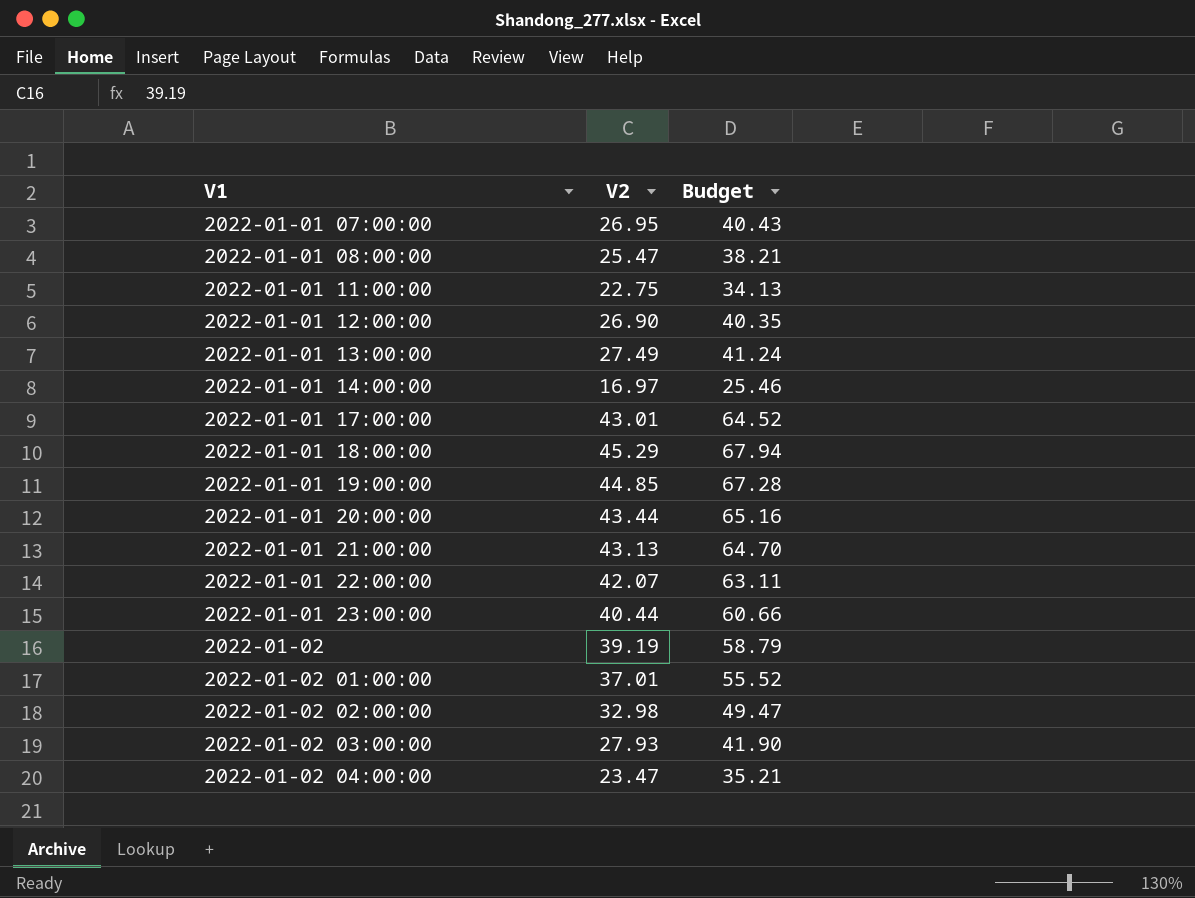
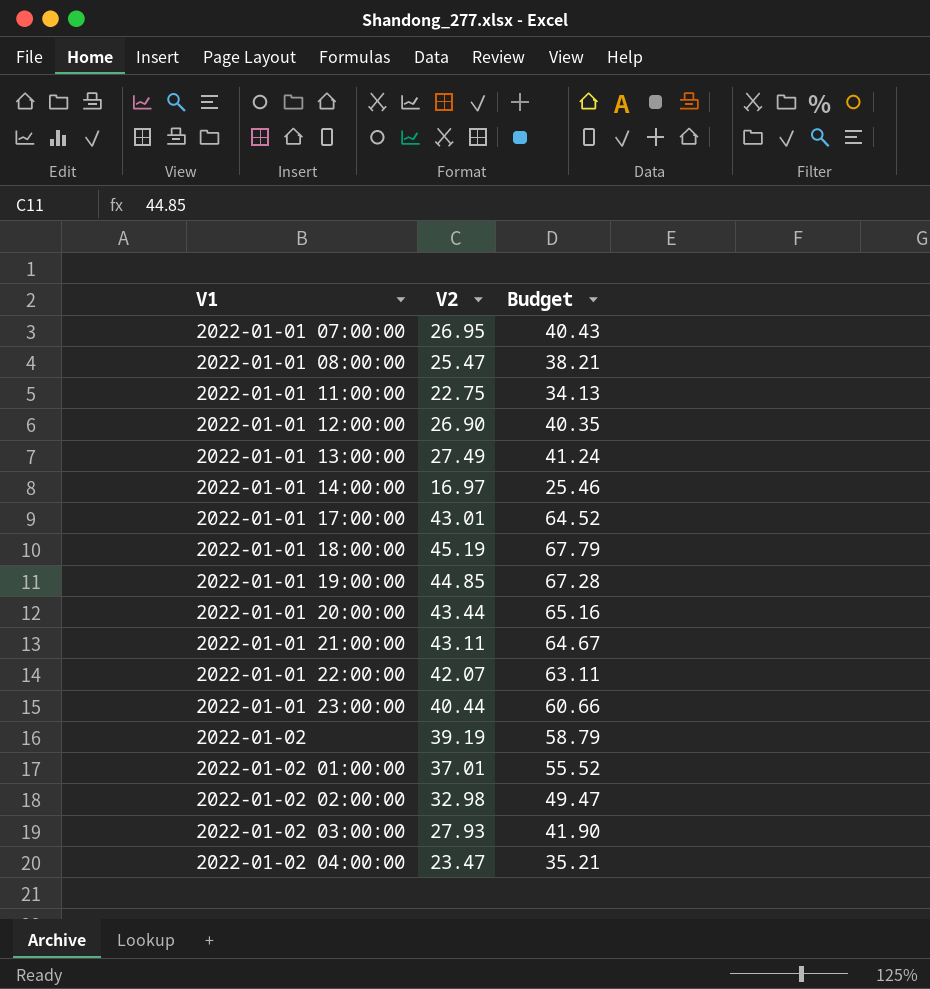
2022-01-01 18:00:00 | V2: 45.29 -> 45.19
2022-01-01 18:00:00 | Budget: 67.94 -> 67.79
2022-01-01 21:00:00 | V2: 43.13 -> 43.11
2022-01-01 21:00:00 | Budget: 64.70 -> 64.67

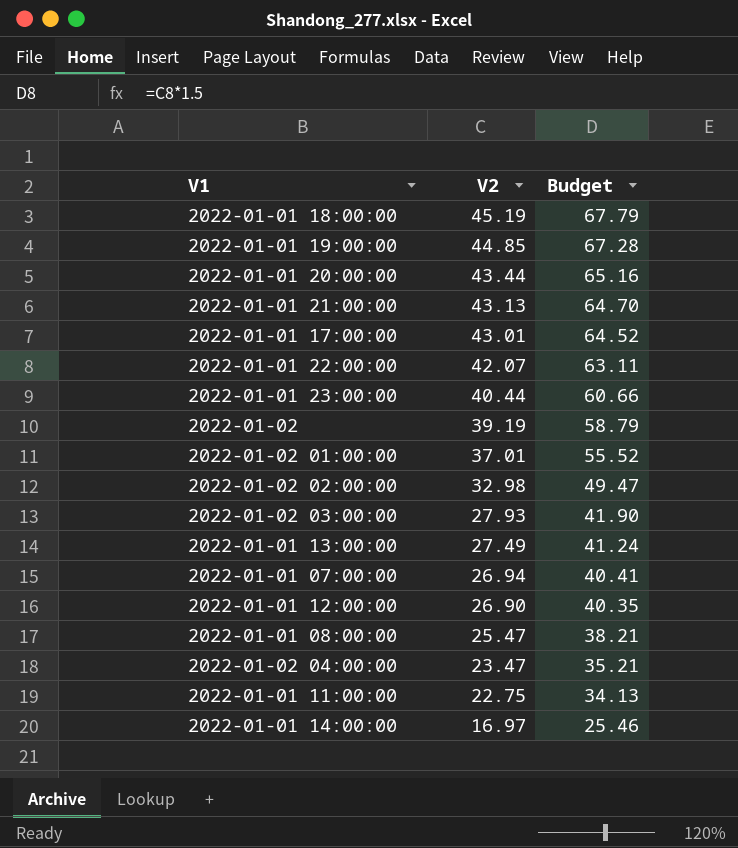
row order: V1 ascending -> V2 descending
2022-01-01 21:00:00 | V2: 43.11 -> 43.13
2022-01-01 21:00:00 | Budget: 64.67 -> 64.70
2022-01-01 07:00:00 | V2: 26.95 -> 26.94
2022-01-01 07:00:00 | Budget: 40.43 -> 40.41

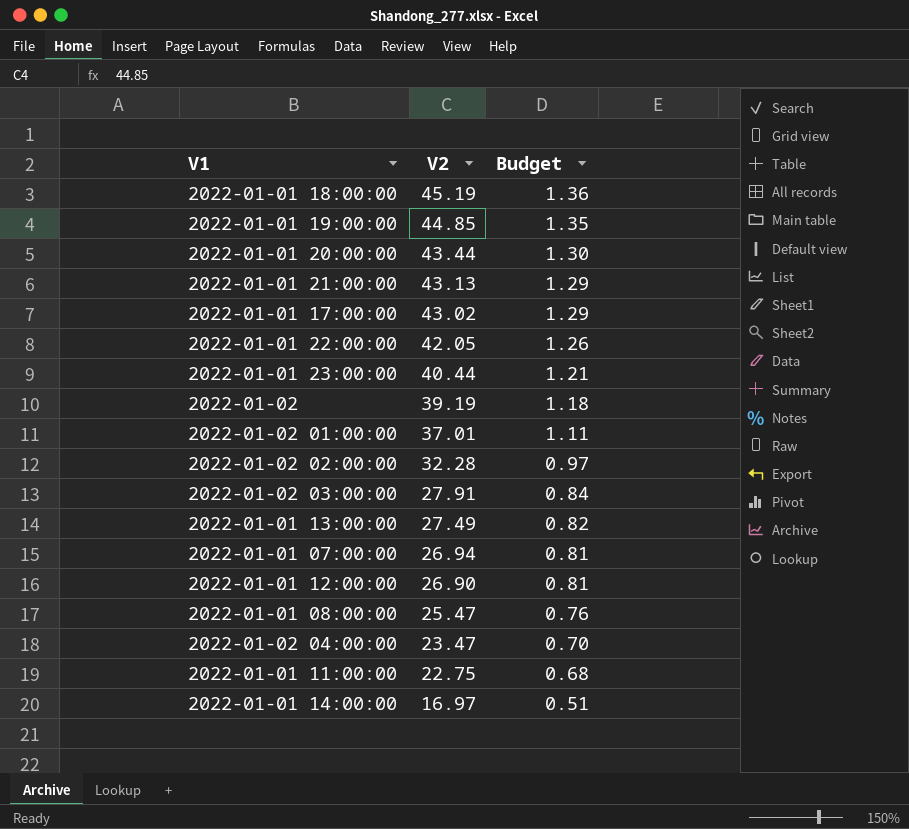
column Budget | formula: [V2] * 1.5 -> [V2] * 0.03
2022-01-01 17:00:00 | V2: 43.01 -> 43.02
2022-01-01 22:00:00 | V2: 42.07 -> 42.05
2022-01-02 02:00:00 | V2: 32.98 -> 32.28
2022-01-02 03:00:00 | V2: 27.93 -> 27.91

